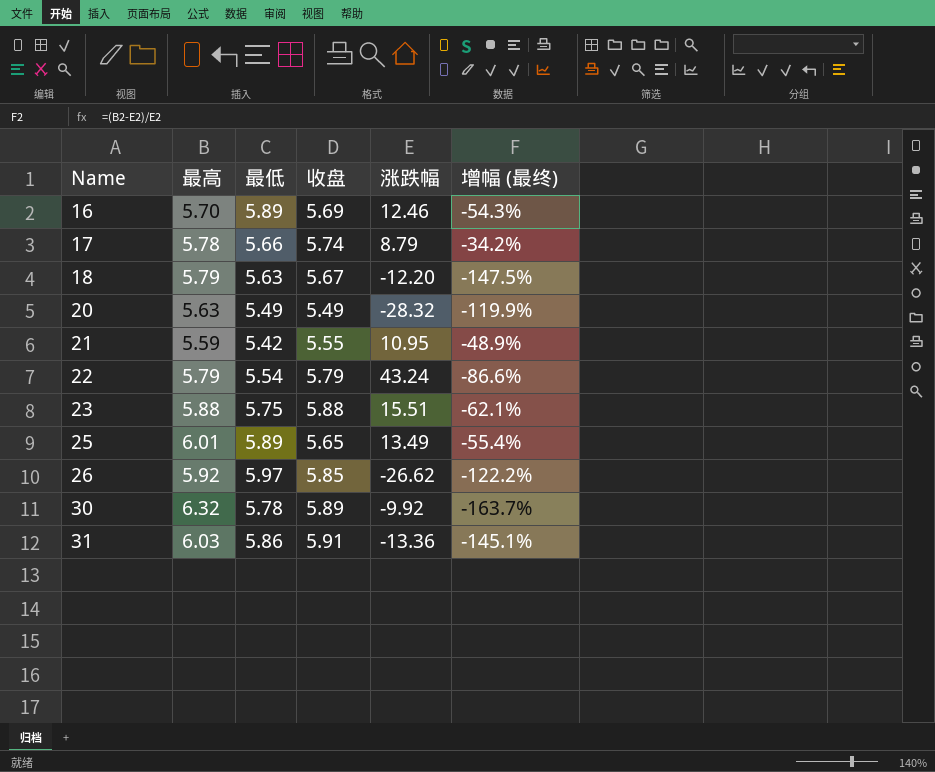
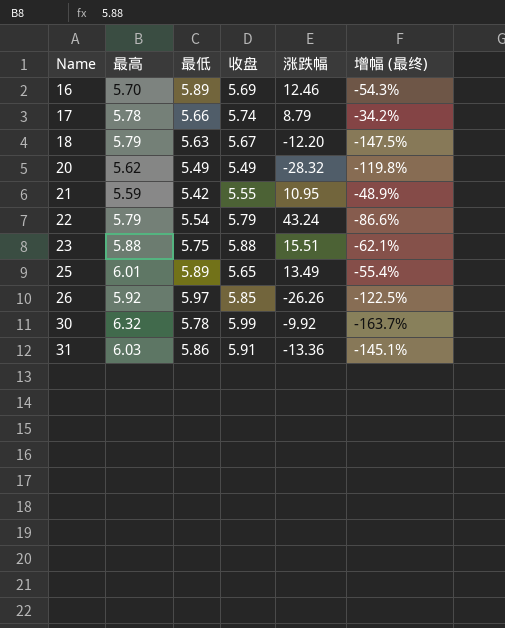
20 | 最高: 5.63 -> 5.62
20 | 增幅 (最终): -119.9% -> -119.8%
26 | 涨跌幅: -26.62 -> -26.26
26 | 增幅 (最终): -122.2% -> -122.5%
30 | 收盘: 5.89 -> 5.99

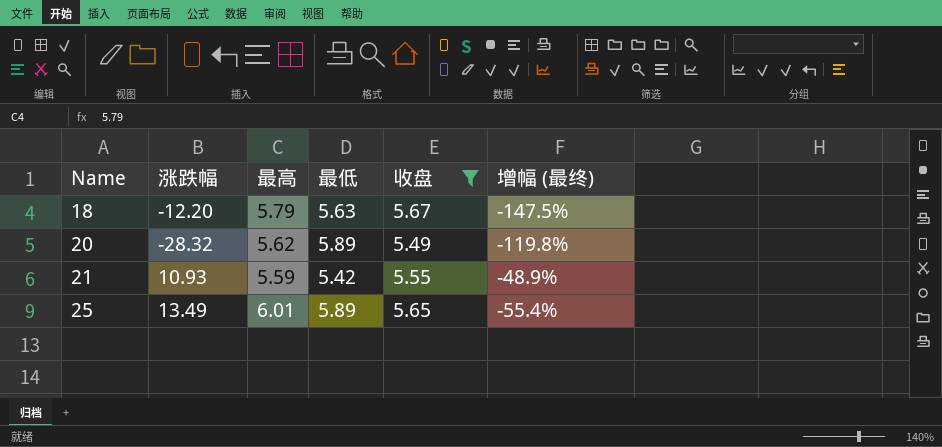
filter: none -> 收盘 <= 5.67
column 涨跌幅 | position: 5 -> 2
20 | 最低: 5.49 -> 5.89
21 | 涨跌幅: 10.95 -> 10.93

